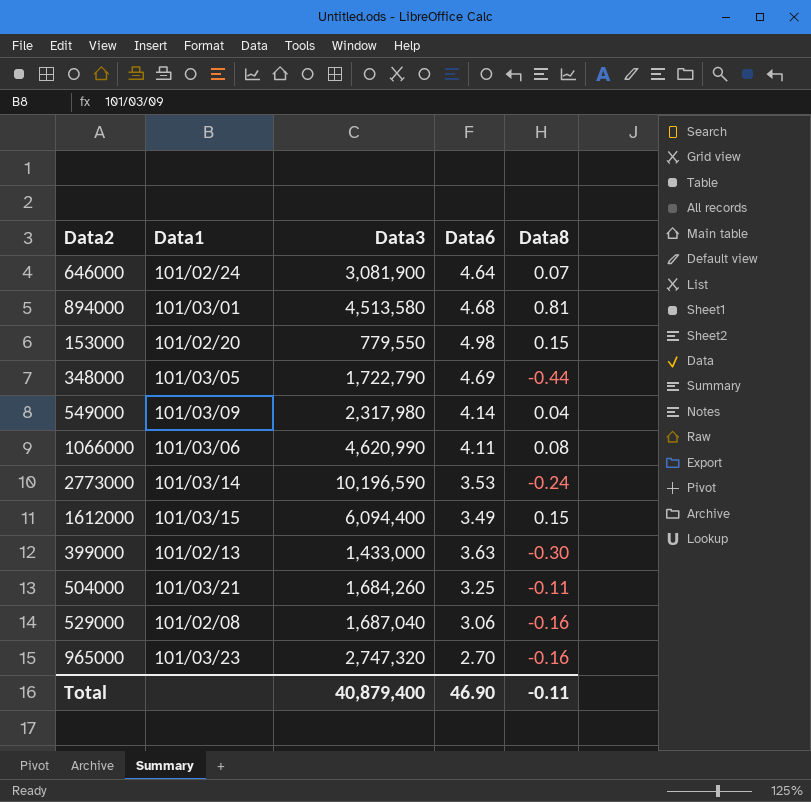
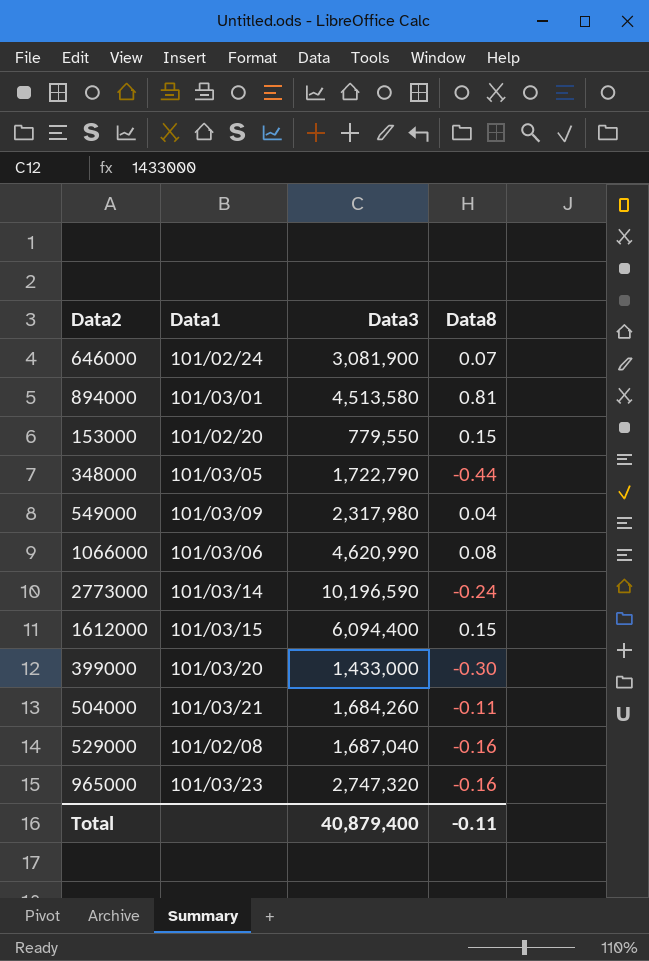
column Data6 | position: 4 -> none
399000 | Data1: 101/02/13 -> 101/03/20

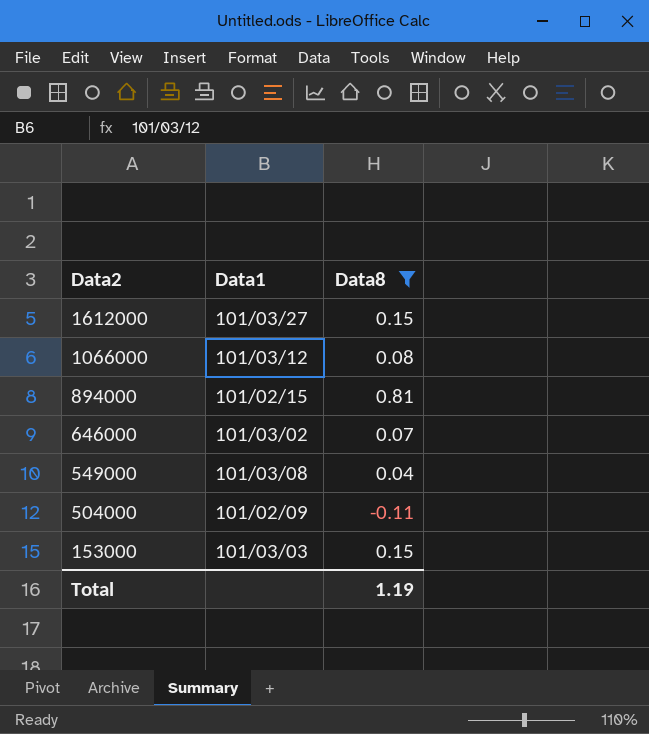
filter: none -> Data8 >= -0.11
row order: none -> Data2 descending
column Data3 | position: 3 -> none
1612000 | Data1: 101/03/15 -> 101/03/27
1066000 | Data1: 101/03/06 -> 101/03/12
894000 | Data1: 101/03/01 -> 101/02/15
646000 | Data1: 101/02/24 -> 101/03/02
549000 | Data1: 101/03/09 -> 101/03/08
504000 | Data1: 101/03/21 -> 101/02/09
153000 | Data1: 101/02/20 -> 101/03/03
Total | Data8: -0.11 -> 1.19

